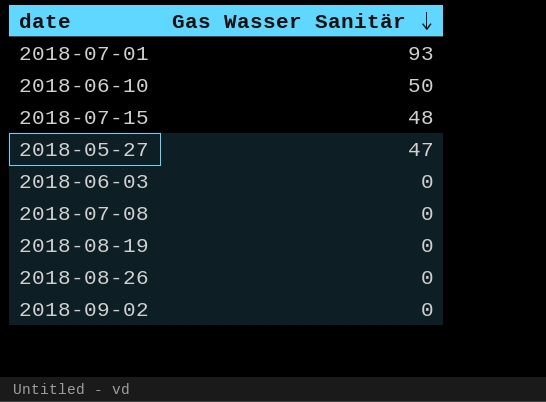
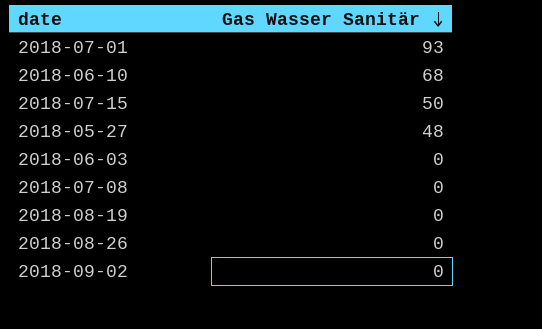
2018-06-10 | Gas Wasser Sanitär: 50 -> 68
2018-07-15 | Gas Wasser Sanitär: 48 -> 50
2018-05-27 | Gas Wasser Sanitär: 47 -> 48

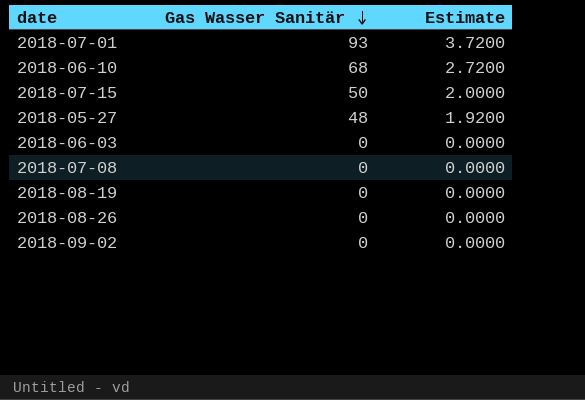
column Estimate | formula: none -> [Gas Wasser Sanitär] * 0.04

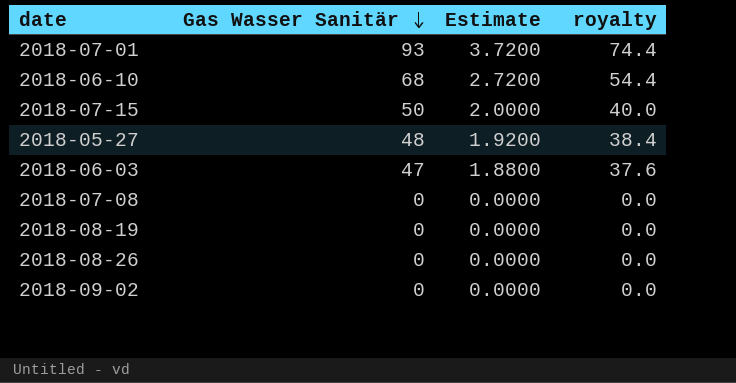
column royalty | formula: none -> [Gas Wasser Sanitär] * 0.8
2018-06-03 | Gas Wasser Sanitär: 0 -> 47
2018-06-03 | Estimate: 0.0000 -> 1.8800

